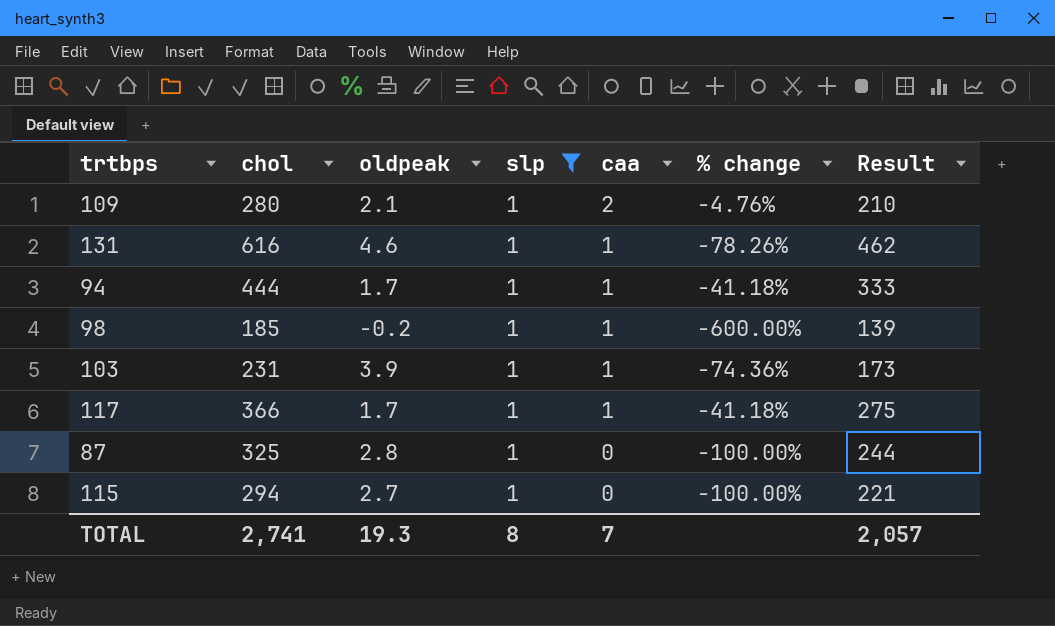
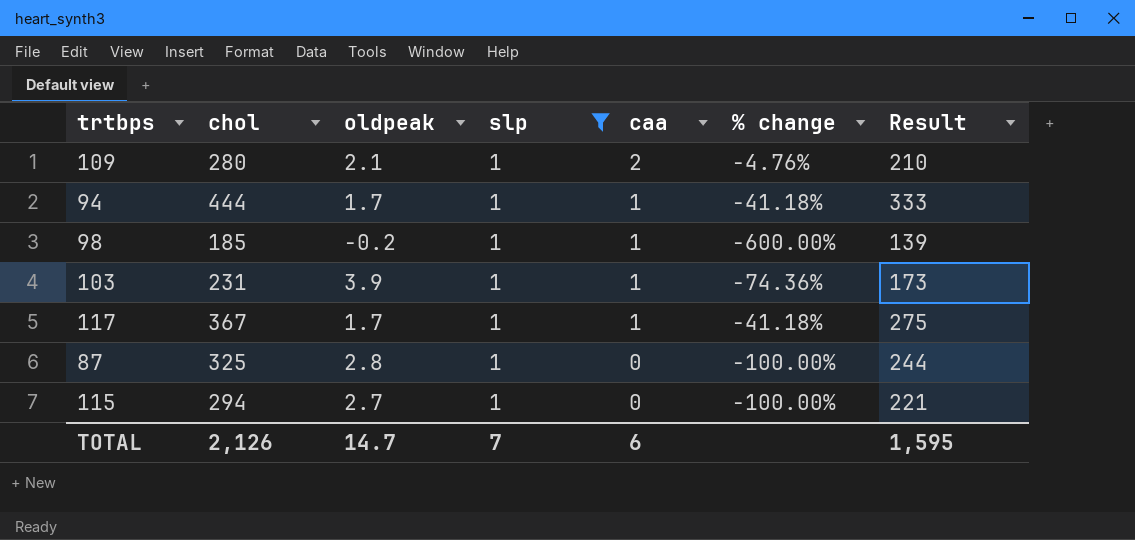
row 131: 616 | 4.6 | 1 | 1 | -78.26% | 462 -> none
117 | chol: 366 -> 367
TOTAL | chol: 2,741 -> 2,126
TOTAL | oldpeak: 19.3 -> 14.7
TOTAL | slp: 8 -> 7
TOTAL | caa: 7 -> 6
TOTAL | Result: 2,057 -> 1,595

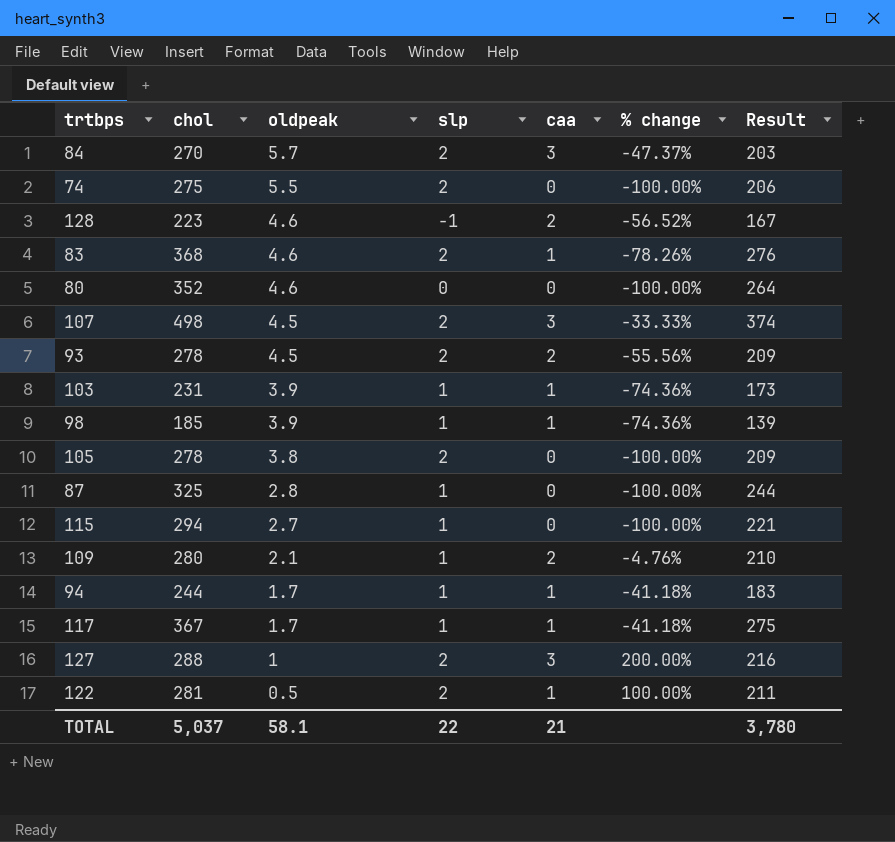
filter: slp = 1 -> none
row order: caa descending -> oldpeak descending
98 | oldpeak: -0.2 -> 3.9
98 | % change: -600.00% -> -74.36%
94 | chol: 444 -> 244
94 | Result: 333 -> 183
TOTAL | chol: 2,126 -> 5,037
TOTAL | oldpeak: 14.7 -> 58.1
TOTAL | slp: 7 -> 22
TOTAL | caa: 6 -> 21
TOTAL | Result: 1,595 -> 3,780

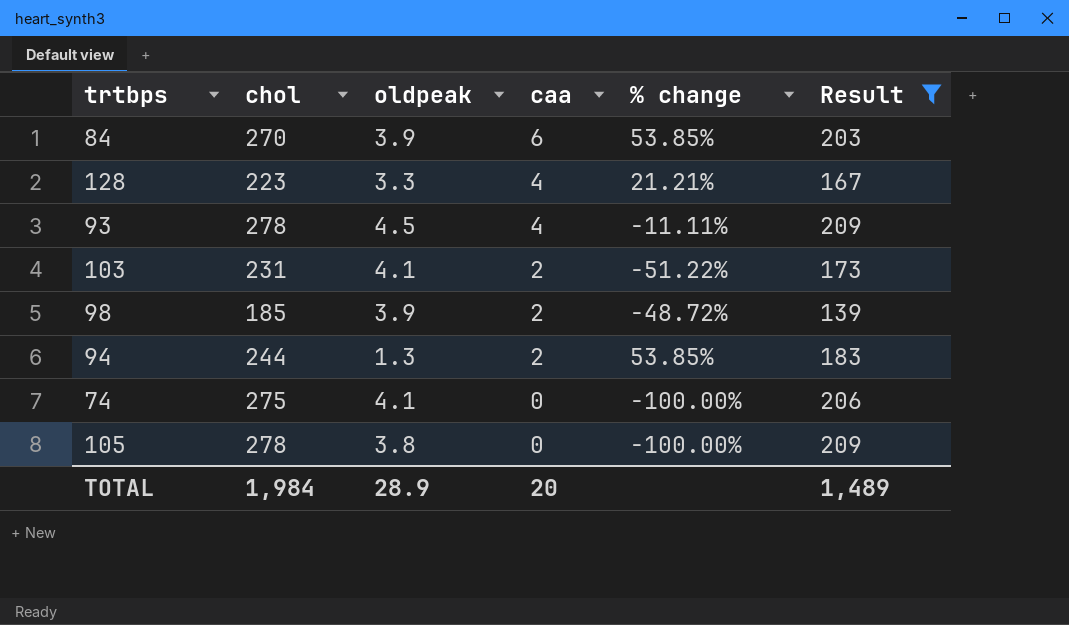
filter: none -> Result <= 209
row order: oldpeak descending -> caa descending
column slp | position: 4 -> none
84 | oldpeak: 5.7 -> 3.9
84 | caa: 3 -> 6
84 | % change: -47.37% -> 53.85%
128 | oldpeak: 4.6 -> 3.3
128 | caa: 2 -> 4
128 | % change: -56.52% -> 21.21%
93 | caa: 2 -> 4
93 | % change: -55.56% -> -11.11%
103 | oldpeak: 3.9 -> 4.1
103 | caa: 1 -> 2
103 | % change: -74.36% -> -51.22%
98 | caa: 1 -> 2
98 | % change: -74.36% -> -48.72%
94 | oldpeak: 1.7 -> 1.3
94 | caa: 1 -> 2
94 | % change: -41.18% -> 53.85%
74 | oldpeak: 5.5 -> 4.1
TOTAL | chol: 5,037 -> 1,984
TOTAL | oldpeak: 58.1 -> 28.9
TOTAL | caa: 21 -> 20
TOTAL | Result: 3,780 -> 1,489

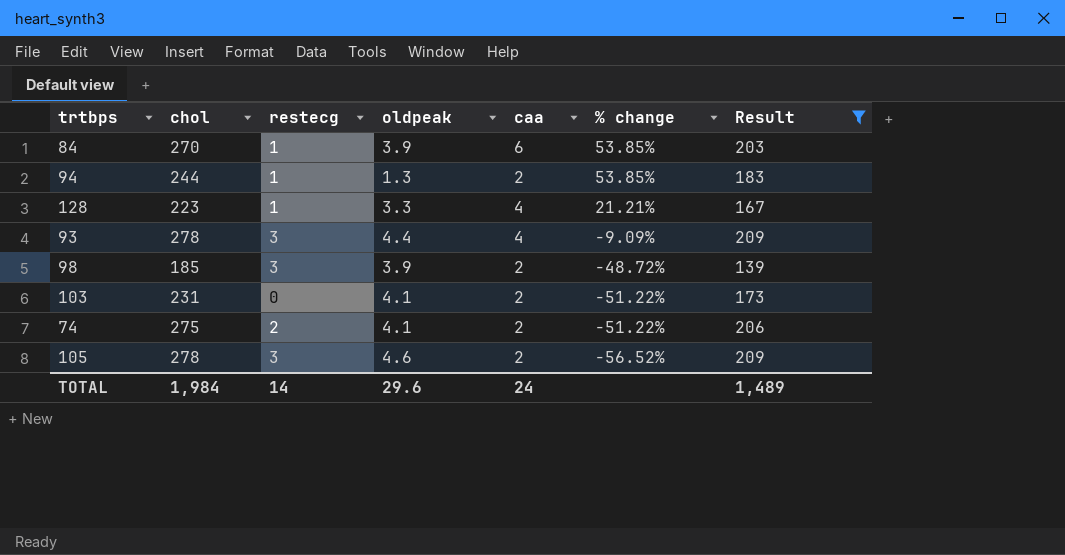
row order: caa descending -> % change descending
column restecg | position: none -> 3
93 | oldpeak: 4.5 -> 4.4
93 | % change: -11.11% -> -9.09%
74 | caa: 0 -> 2
74 | % change: -100.00% -> -51.22%
105 | oldpeak: 3.8 -> 4.6
105 | caa: 0 -> 2
105 | % change: -100.00% -> -56.52%
TOTAL | oldpeak: 28.9 -> 29.6
TOTAL | caa: 20 -> 24

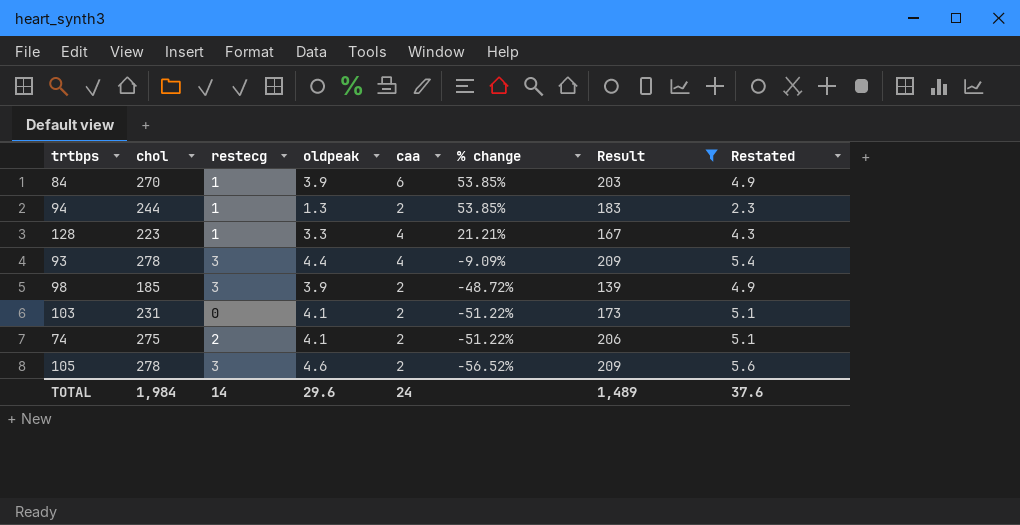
column Restated | formula: none -> [oldpeak] + 1

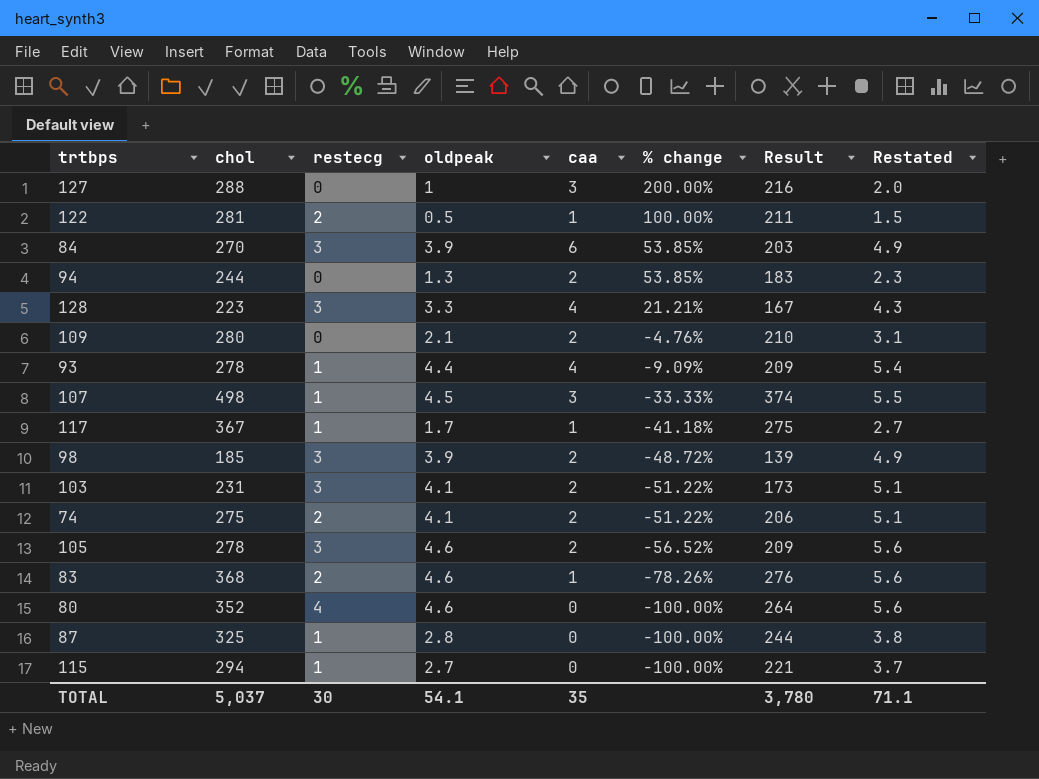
filter: Result <= 209 -> none
84 | restecg: 1 -> 3
94 | restecg: 1 -> 0
128 | restecg: 1 -> 3
93 | restecg: 3 -> 1
103 | restecg: 0 -> 3
TOTAL | chol: 1,984 -> 5,037
TOTAL | restecg: 14 -> 30
TOTAL | oldpeak: 29.6 -> 54.1
TOTAL | caa: 24 -> 35
TOTAL | Result: 1,489 -> 3,780
TOTAL | Restated: 37.6 -> 71.1

